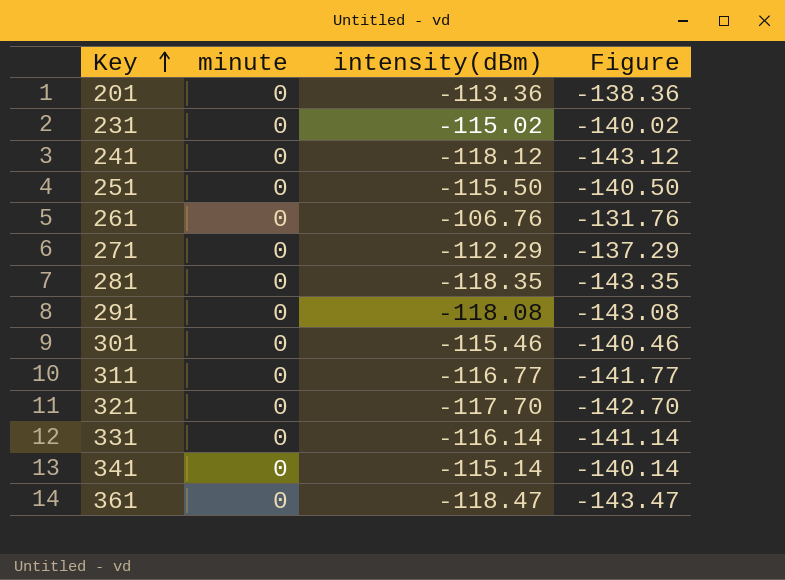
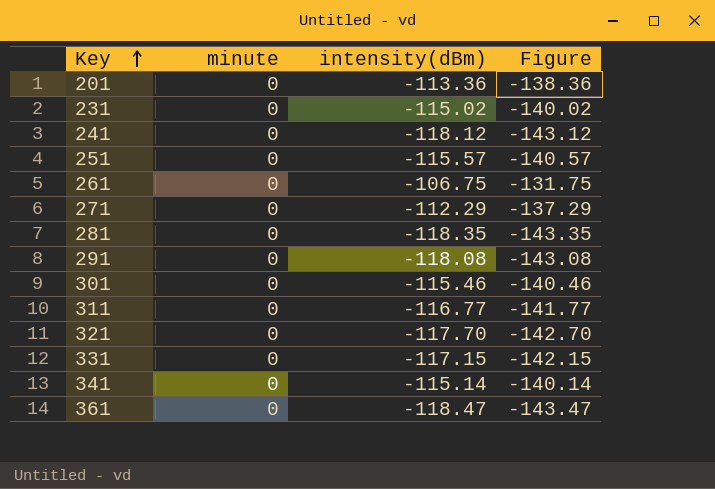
251 | intensity(dBm): -115.50 -> -115.57
251 | Figure: -140.50 -> -140.57
261 | intensity(dBm): -106.76 -> -106.75
261 | Figure: -131.76 -> -131.75
331 | intensity(dBm): -116.14 -> -117.15
331 | Figure: -141.14 -> -142.15

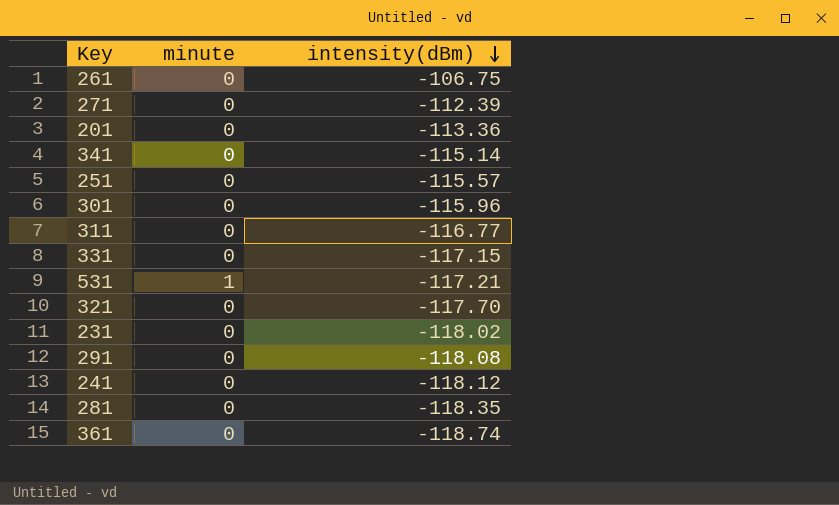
row order: Key ascending -> intensity(dBm) descending
column Figure | formula: [intensity(dBm)] - 25 -> none
271 | intensity(dBm): -112.29 -> -112.39
301 | intensity(dBm): -115.46 -> -115.96
row 531: none -> 1 | -117.21
231 | intensity(dBm): -115.02 -> -118.02
361 | intensity(dBm): -118.47 -> -118.74

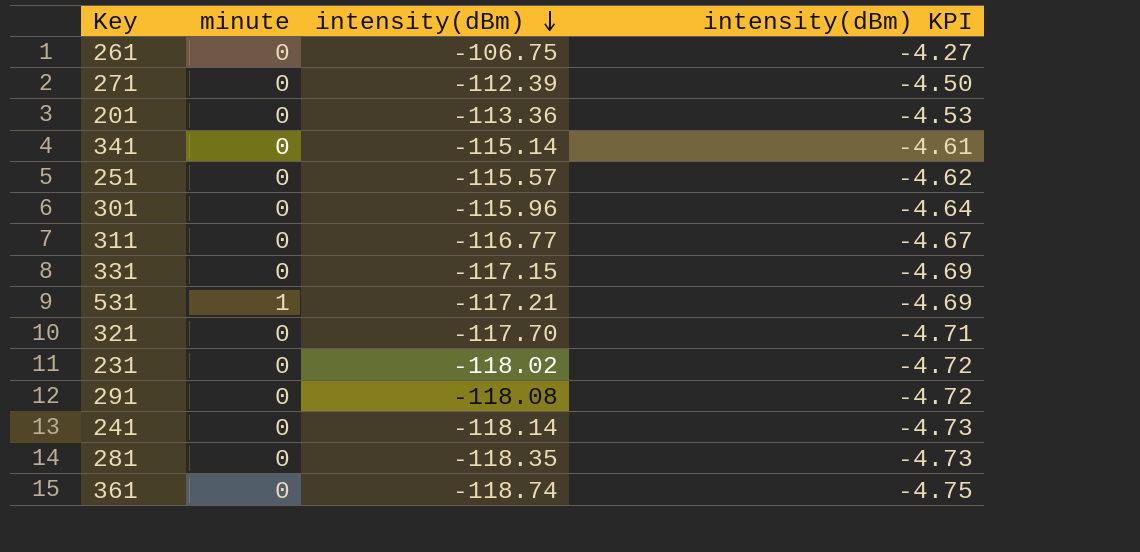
column intensity(dBm) KPI | formula: none -> [intensity(dBm)] * 0.04
241 | intensity(dBm): -118.12 -> -118.14

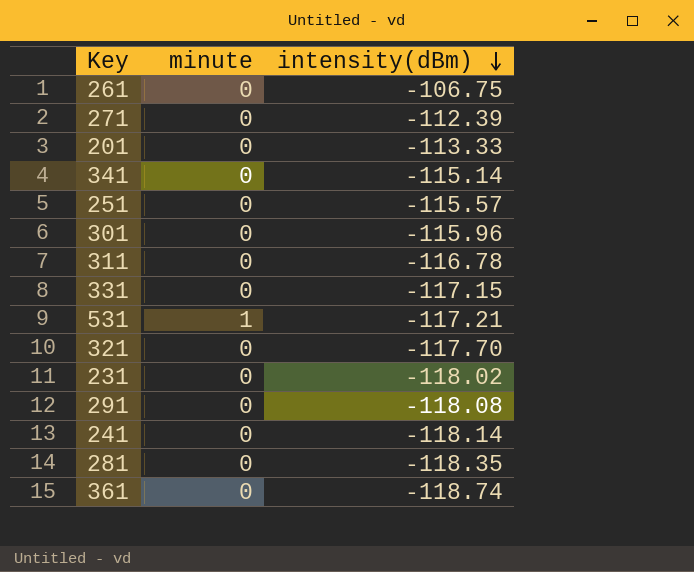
column intensity(dBm) KPI | formula: [intensity(dBm)] * 0.04 -> none
201 | intensity(dBm): -113.36 -> -113.33
311 | intensity(dBm): -116.77 -> -116.78

